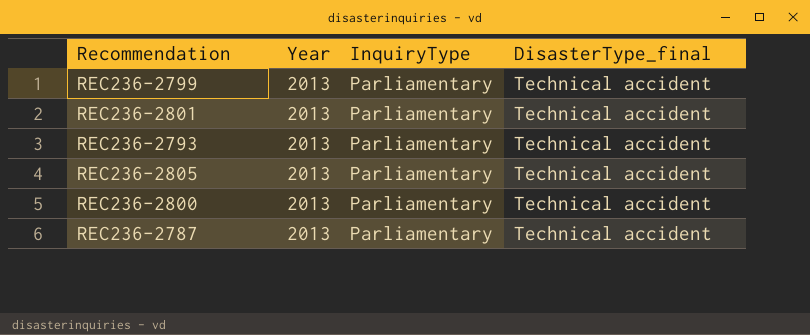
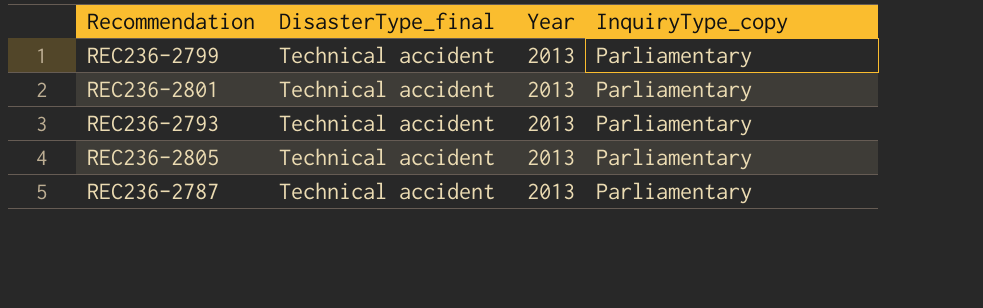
column DisasterType_final | position: 4 -> 2
column name: InquiryType -> InquiryType_copy
row REC236-2800: 2013 | Parliamentary | Technical accident -> none

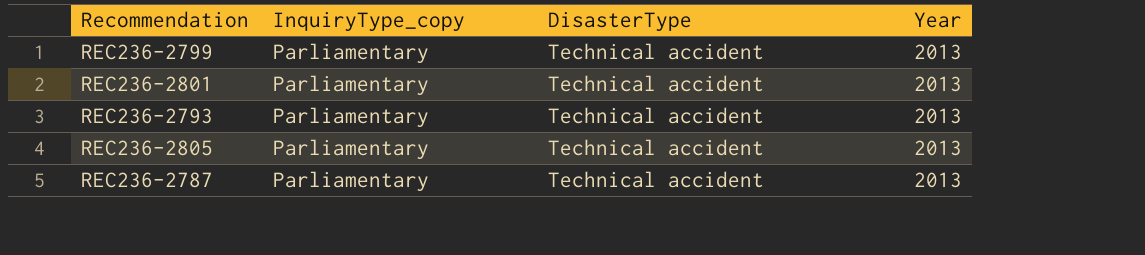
column InquiryType_copy | position: 4 -> 2
column name: DisasterType_final -> DisasterType

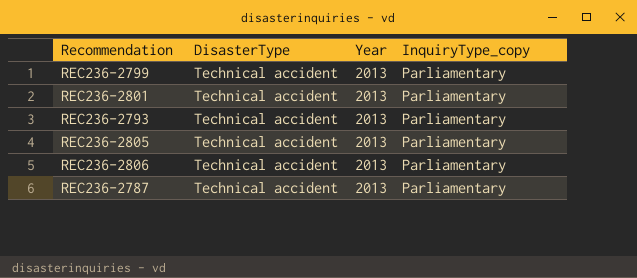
column InquiryType_copy | position: 2 -> 4
row REC236-2806: none -> Technical accident | 2013 | Parliamentary

